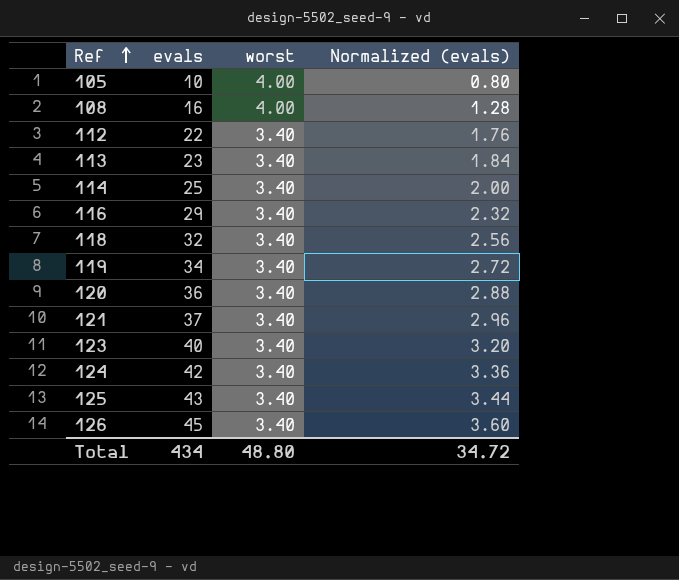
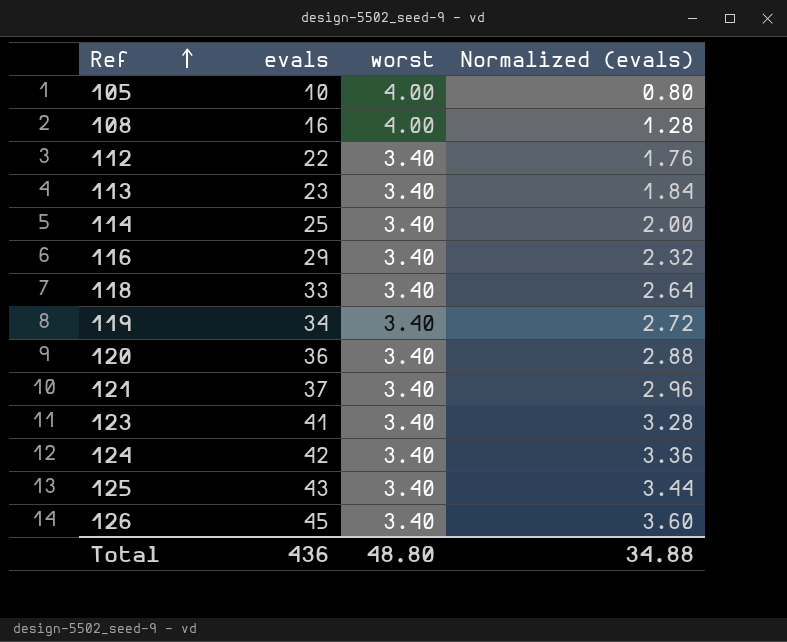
118 | evals: 32 -> 33
118 | Normalized (evals): 2.56 -> 2.64
123 | evals: 40 -> 41
123 | Normalized (evals): 3.20 -> 3.28
Total | evals: 434 -> 436
Total | Normalized (evals): 34.72 -> 34.88

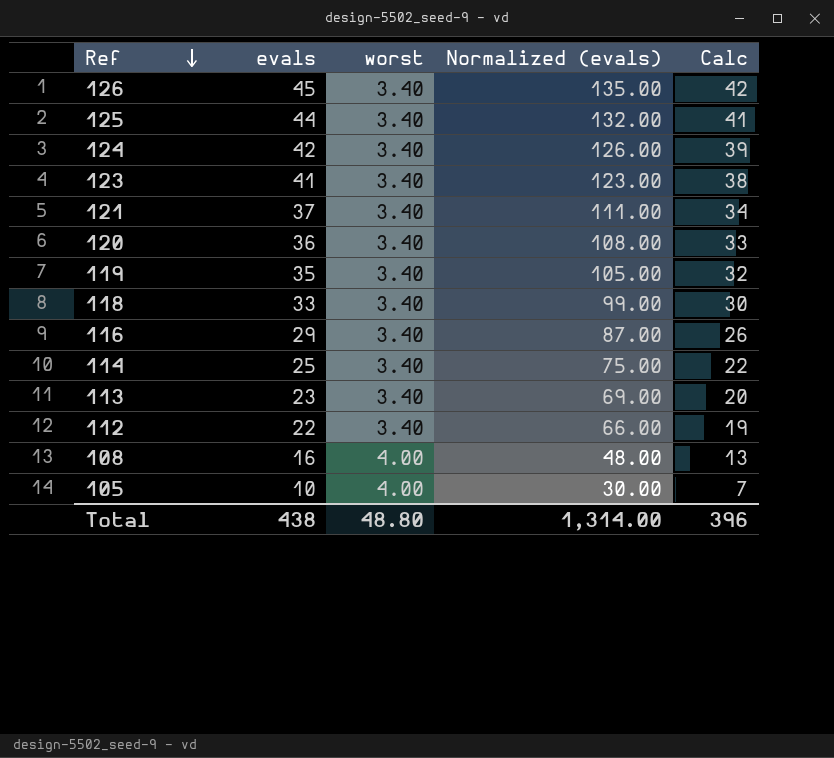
row order: Ref ascending -> Ref descending
column Normalized (evals) | formula: [evals] * 0.08 -> [evals] * 3
column Calc | formula: none -> [evals] - 3
125 | evals: 43 -> 44
119 | evals: 34 -> 35
Total | evals: 436 -> 438
Total | Normalized (evals): 34.88 -> 1,314.00

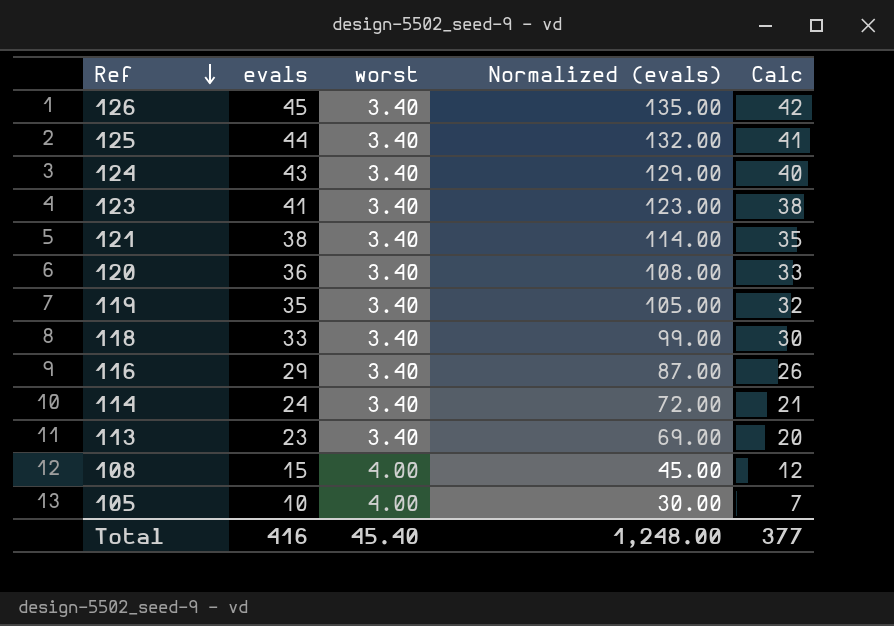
row 112: 22 | 3.40 | 66.00 | 19 -> none
124 | evals: 42 -> 43
124 | Normalized (evals): 126.00 -> 129.00
124 | Calc: 39 -> 40
121 | evals: 37 -> 38
121 | Normalized (evals): 111.00 -> 114.00
121 | Calc: 34 -> 35
114 | evals: 25 -> 24
114 | Normalized (evals): 75.00 -> 72.00
114 | Calc: 22 -> 21
108 | evals: 16 -> 15
108 | Normalized (evals): 48.00 -> 45.00
108 | Calc: 13 -> 12
Total | evals: 438 -> 416
Total | worst: 48.80 -> 45.40
Total | Normalized (evals): 1,314.00 -> 1,248.00
Total | Calc: 396 -> 377

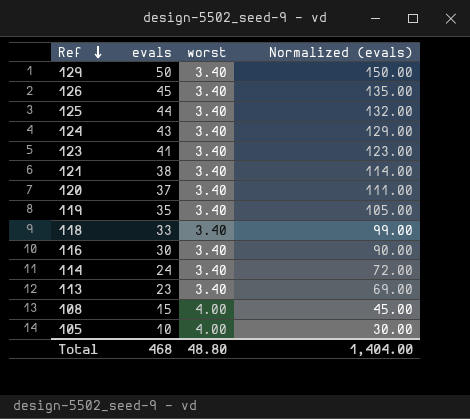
column Calc | formula: [evals] - 3 -> none
row 129: none -> 50 | 3.40 | 150.00
120 | evals: 36 -> 37
120 | Normalized (evals): 108.00 -> 111.00
116 | evals: 29 -> 30
116 | Normalized (evals): 87.00 -> 90.00
Total | evals: 416 -> 468
Total | worst: 45.40 -> 48.80
Total | Normalized (evals): 1,248.00 -> 1,404.00

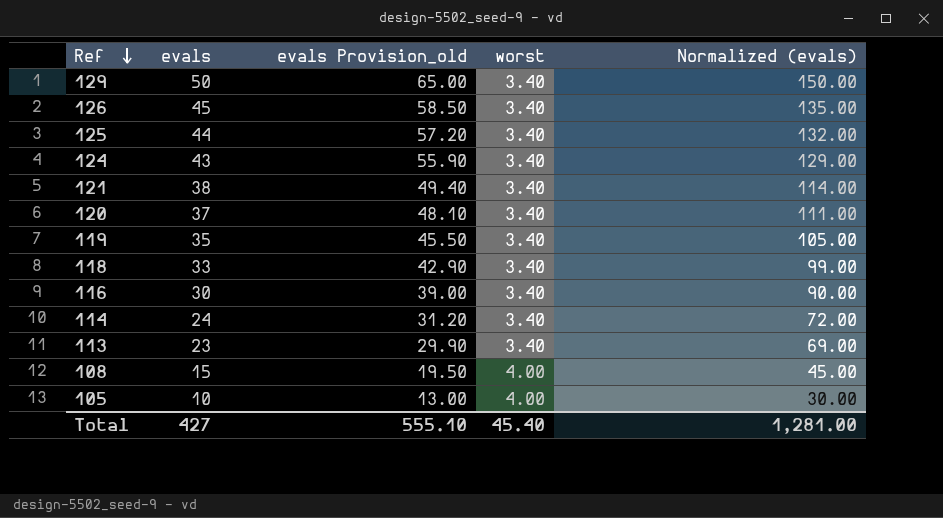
column evals Provision_old | formula: none -> [evals] * 1.3
row 123: 41 | 3.40 | 123.00 -> none
Total | evals: 468 -> 427
Total | worst: 48.80 -> 45.40
Total | Normalized (evals): 1,404.00 -> 1,281.00

